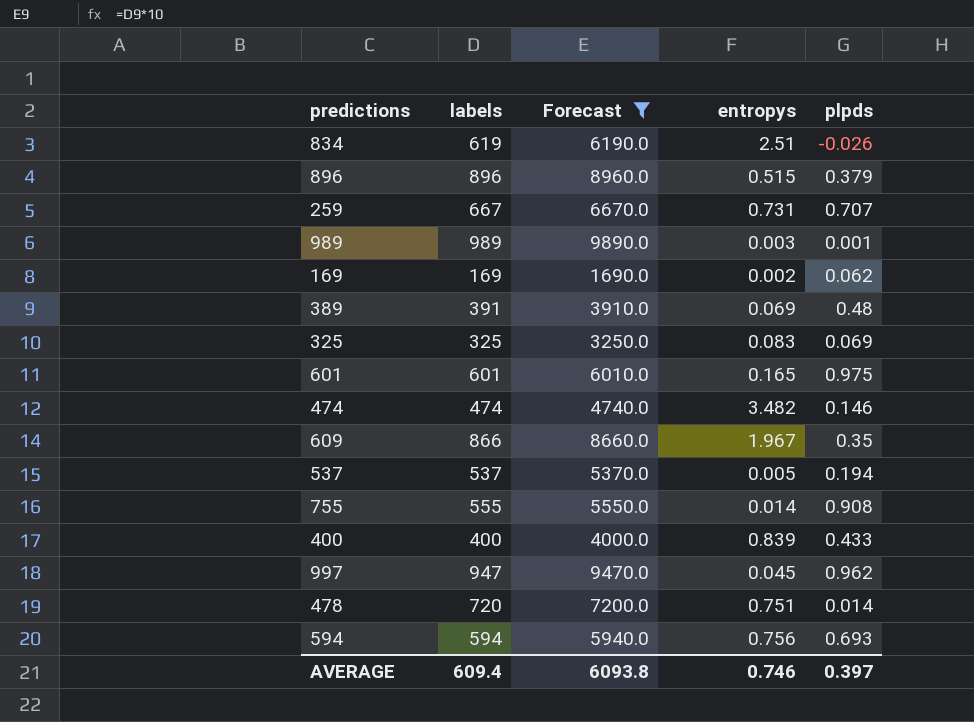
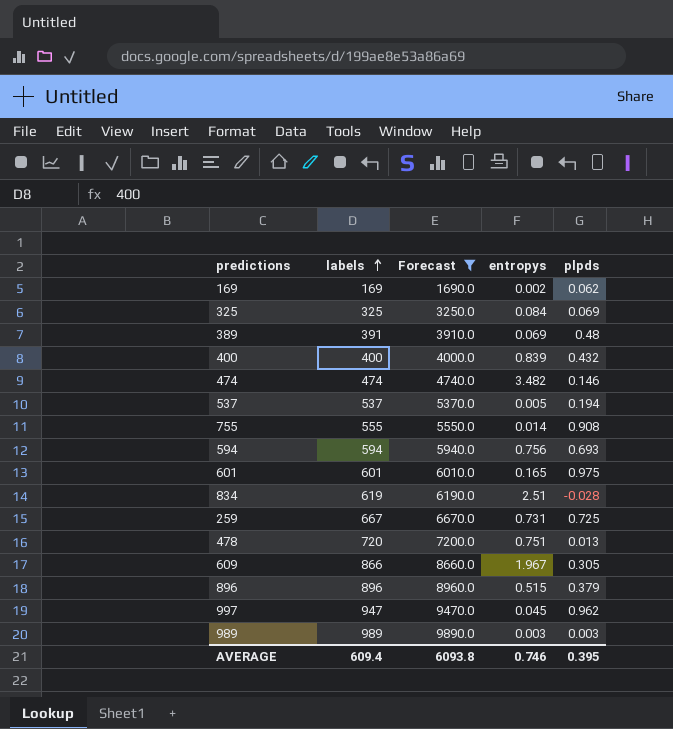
row order: none -> labels ascending
325 | entropys: 0.083 -> 0.084
400 | plpds: 0.433 -> 0.432
834 | plpds: -0.026 -> -0.028
259 | plpds: 0.707 -> 0.725
478 | plpds: 0.014 -> 0.013
609 | plpds: 0.35 -> 0.305
989 | plpds: 0.001 -> 0.003
AVERAGE | plpds: 0.397 -> 0.395

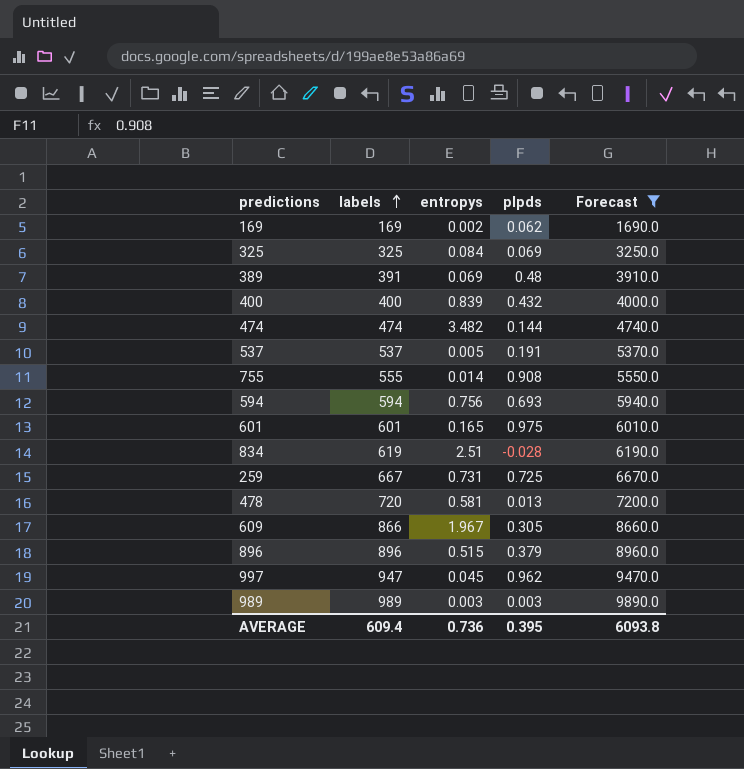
column Forecast | position: 3 -> 5
474 | plpds: 0.146 -> 0.144
537 | plpds: 0.194 -> 0.191
478 | entropys: 0.751 -> 0.581
AVERAGE | entropys: 0.746 -> 0.736

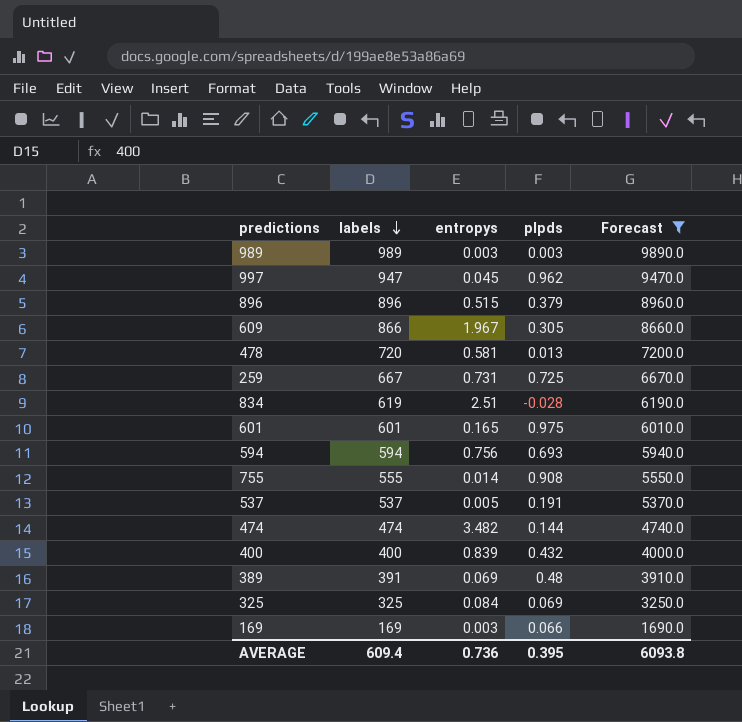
row order: labels ascending -> labels descending
169 | entropys: 0.002 -> 0.003
169 | plpds: 0.062 -> 0.066

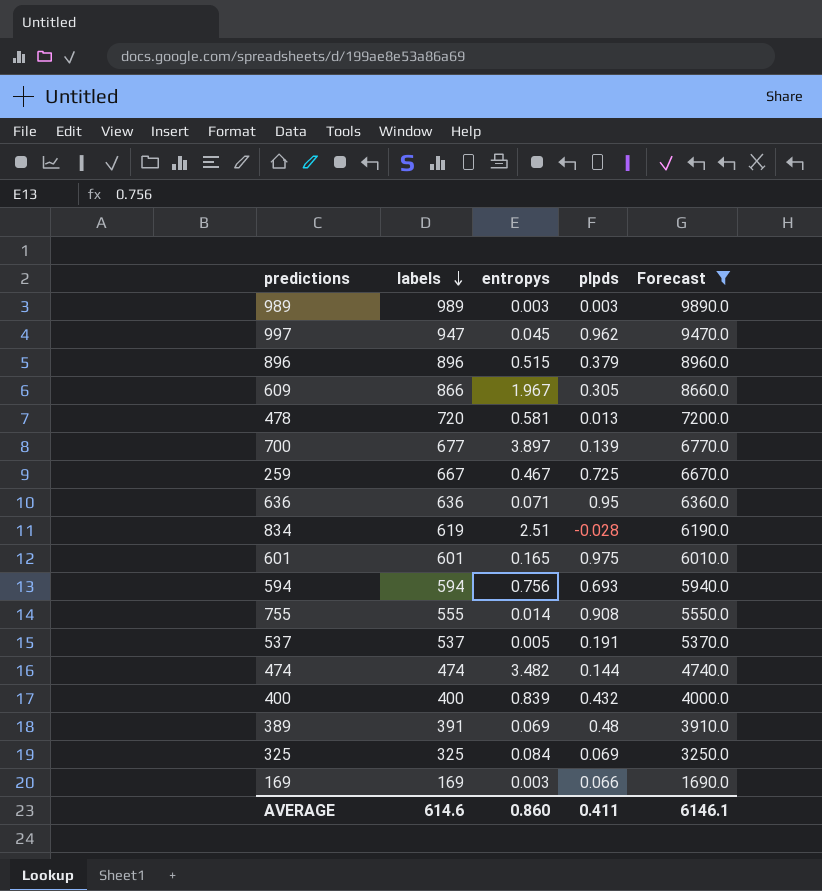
row 700: none -> 677 | 3.897 | 0.139 | 6770.0
259 | entropys: 0.731 -> 0.467
row 636: none -> 636 | 0.071 | 0.95 | 6360.0
AVERAGE | labels: 609.4 -> 614.6
AVERAGE | entropys: 0.736 -> 0.860
AVERAGE | plpds: 0.395 -> 0.411
AVERAGE | Forecast: 6093.8 -> 6146.1

